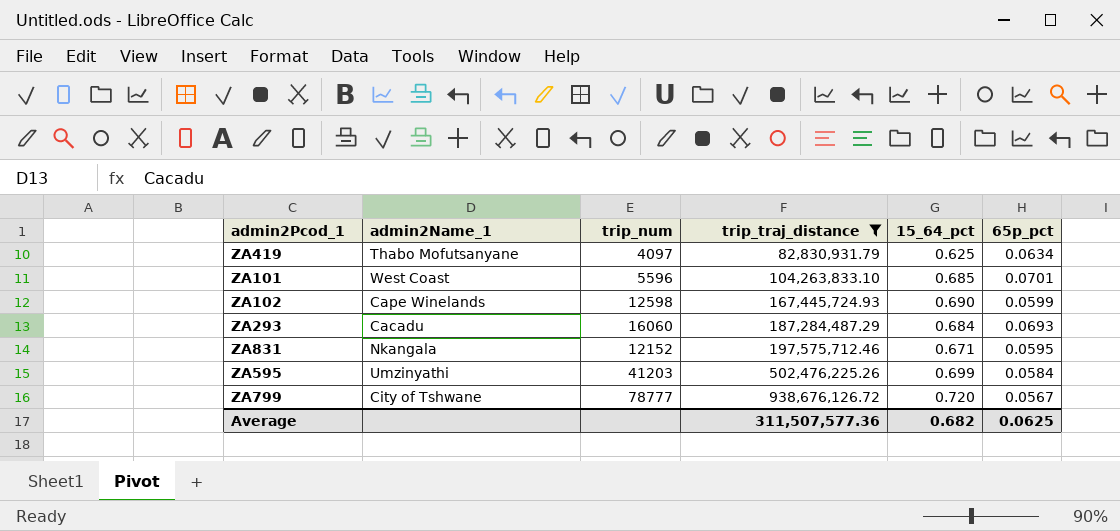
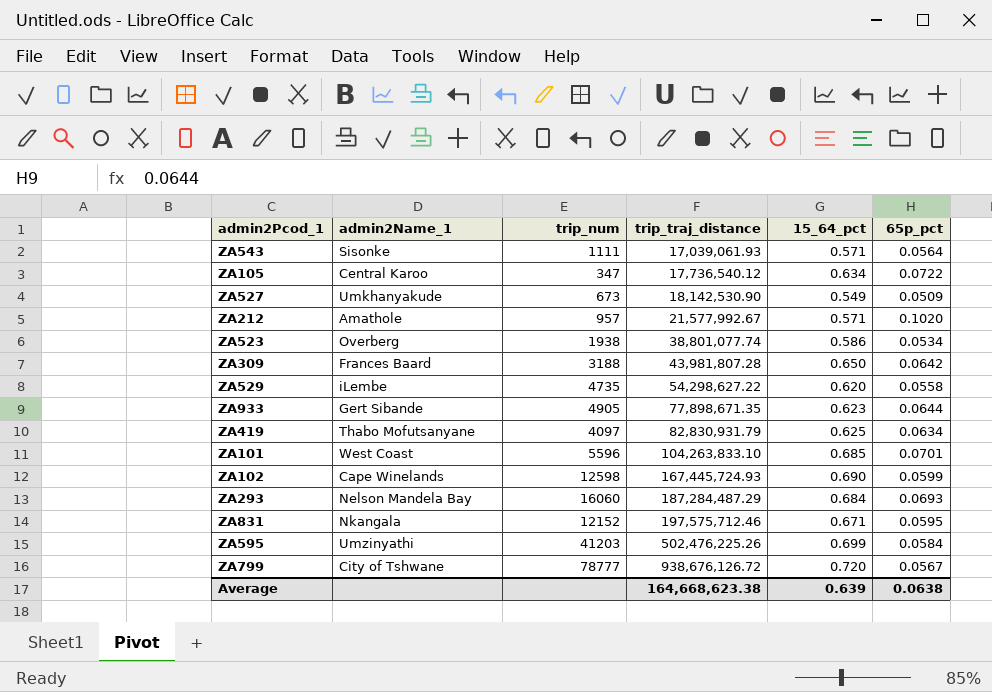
filter: trip_traj_distance >= 82,830,931.79 -> none
ZA293 | admin2Name_1: Cacadu -> Nelson Mandela Bay
Average | trip_traj_distance: 311,507,577.36 -> 164,668,623.38
Average | 15_64_pct: 0.682 -> 0.639
Average | 65p_pct: 0.0625 -> 0.0638

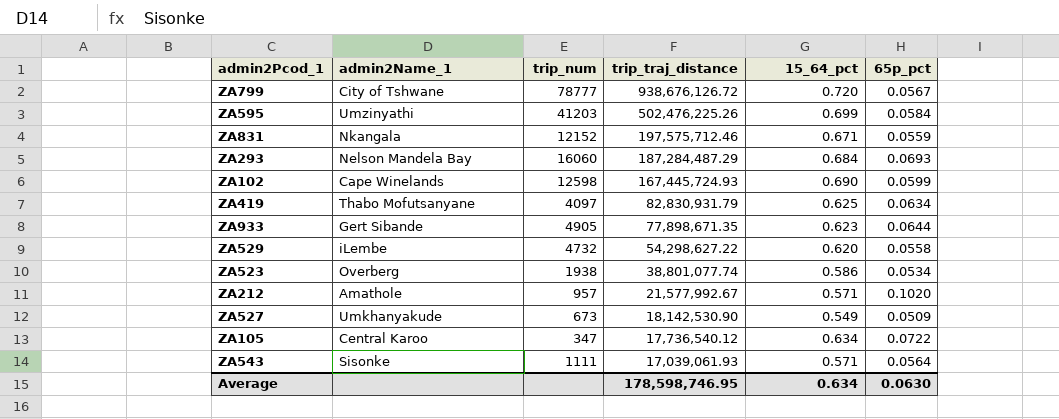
row order: trip_traj_distance ascending -> trip_traj_distance descending
row ZA309: Frances Baard | 3188 | 43,981,807.28 | 0.650 | 0.0642 -> none
row ZA101: West Coast | 5596 | 104,263,833.10 | 0.685 | 0.0701 -> none
ZA831 | 65p_pct: 0.0595 -> 0.0559
ZA529 | trip_num: 4735 -> 4732
Average | trip_traj_distance: 164,668,623.38 -> 178,598,746.95
Average | 15_64_pct: 0.639 -> 0.634
Average | 65p_pct: 0.0638 -> 0.0630

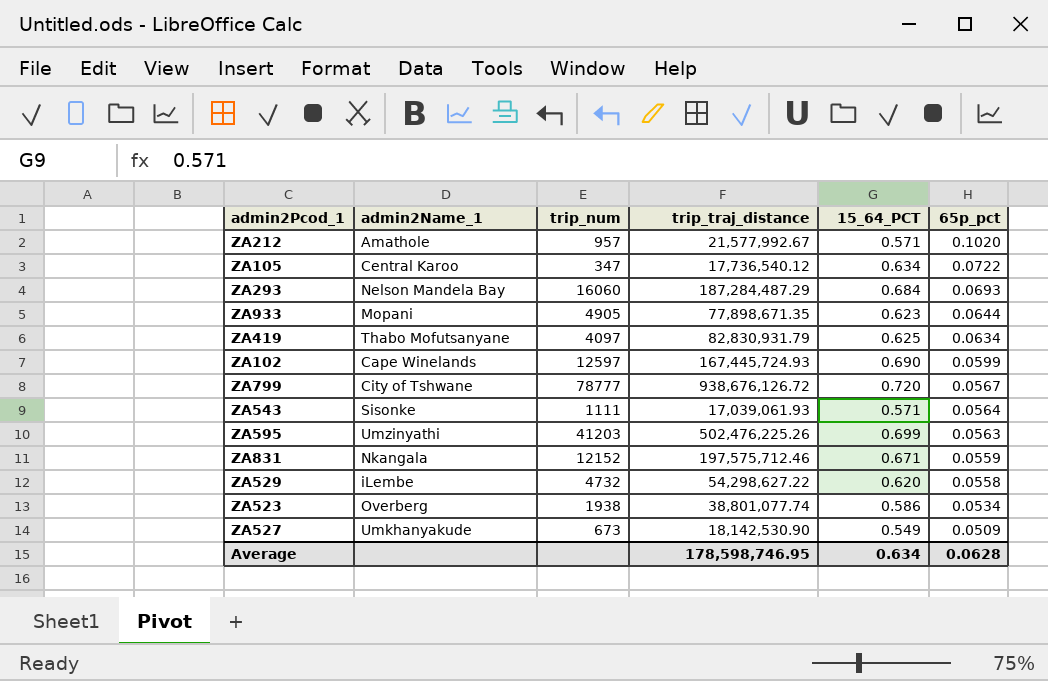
row order: trip_traj_distance descending -> 65p_pct descending
column name: 15_64_pct -> 15_64_PCT
ZA933 | admin2Name_1: Gert Sibande -> Mopani
ZA102 | trip_num: 12598 -> 12597
ZA595 | 65p_pct: 0.0584 -> 0.0563
Average | 65p_pct: 0.0630 -> 0.0628

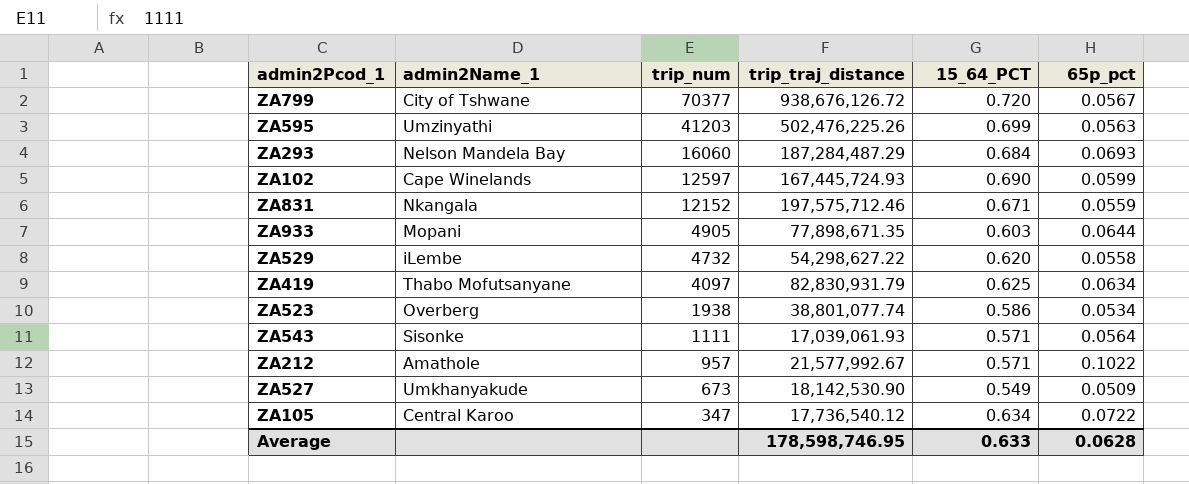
row order: 65p_pct descending -> trip_num descending
ZA799 | trip_num: 78777 -> 70377
ZA933 | 15_64_PCT: 0.623 -> 0.603
ZA212 | 65p_pct: 0.1020 -> 0.1022
Average | 15_64_PCT: 0.634 -> 0.633

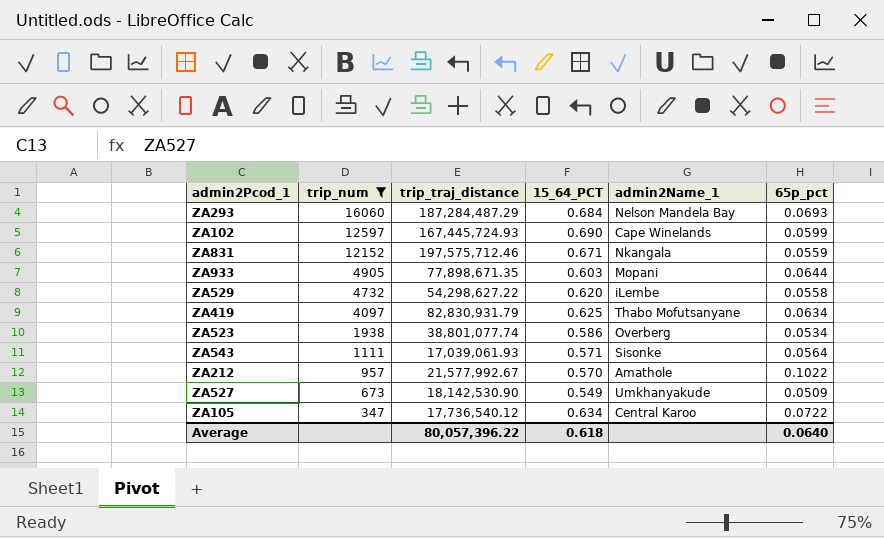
filter: none -> trip_num <= 16060
column admin2Name_1 | position: 2 -> 5
ZA212 | 15_64_PCT: 0.571 -> 0.570
Average | trip_traj_distance: 178,598,746.95 -> 80,057,396.22
Average | 15_64_PCT: 0.633 -> 0.618
Average | 65p_pct: 0.0628 -> 0.0640

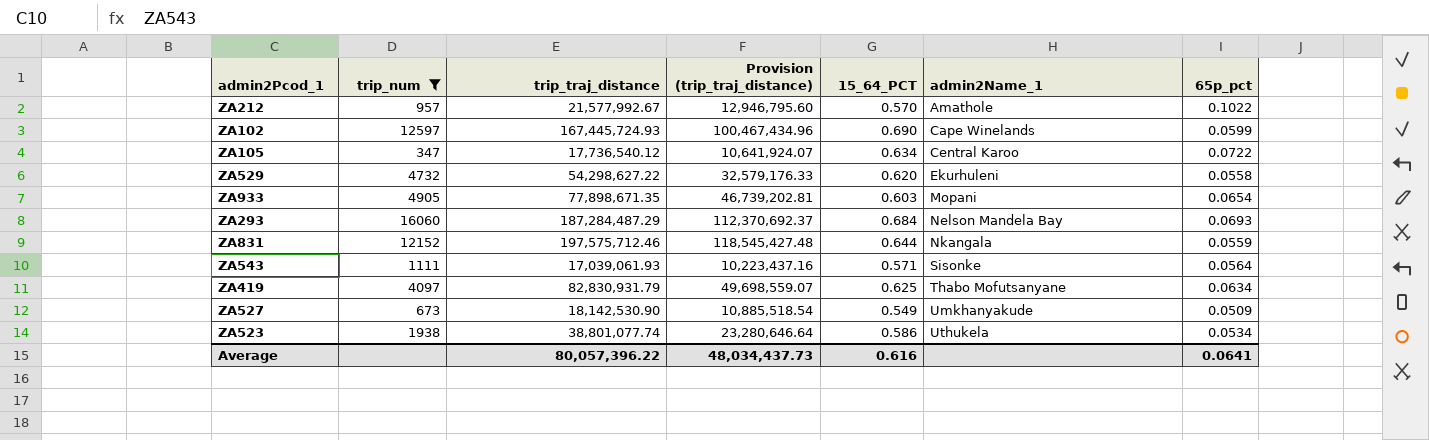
row order: trip_num descending -> admin2Name_1 ascending
column Provision (trip_traj_distance) | formula: none -> [trip_traj_distance] * 0.6
ZA529 | admin2Name_1: iLembe -> Ekurhuleni
ZA933 | 65p_pct: 0.0644 -> 0.0654
ZA831 | 15_64_PCT: 0.671 -> 0.644
ZA523 | admin2Name_1: Overberg -> Uthukela
Average | 15_64_PCT: 0.618 -> 0.616
Average | 65p_pct: 0.0640 -> 0.0641

